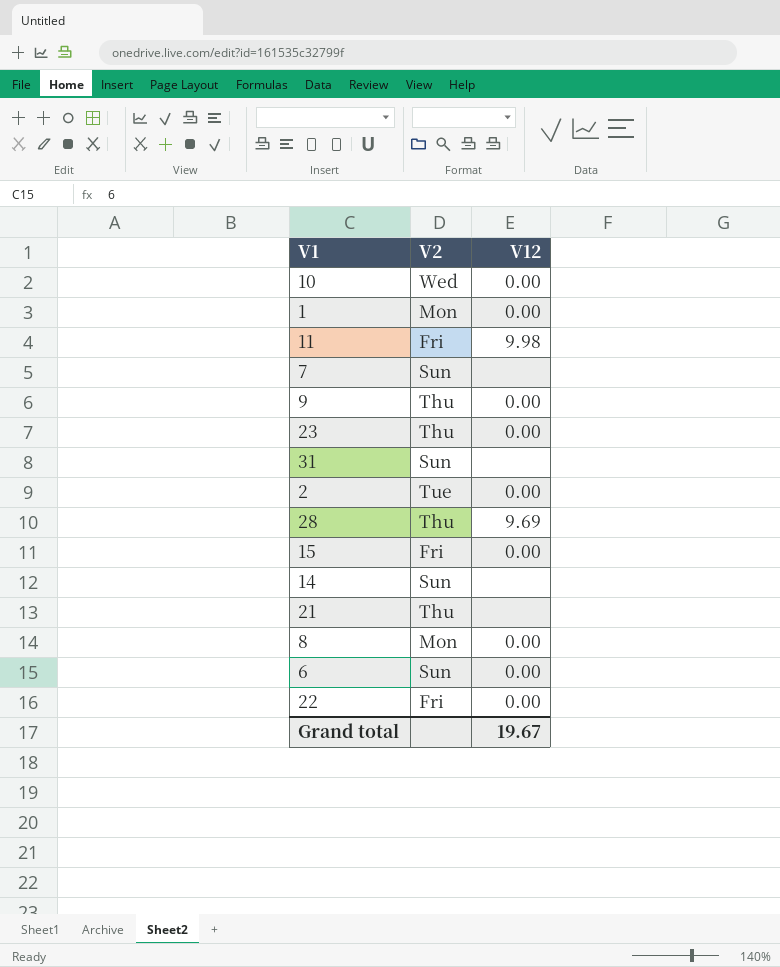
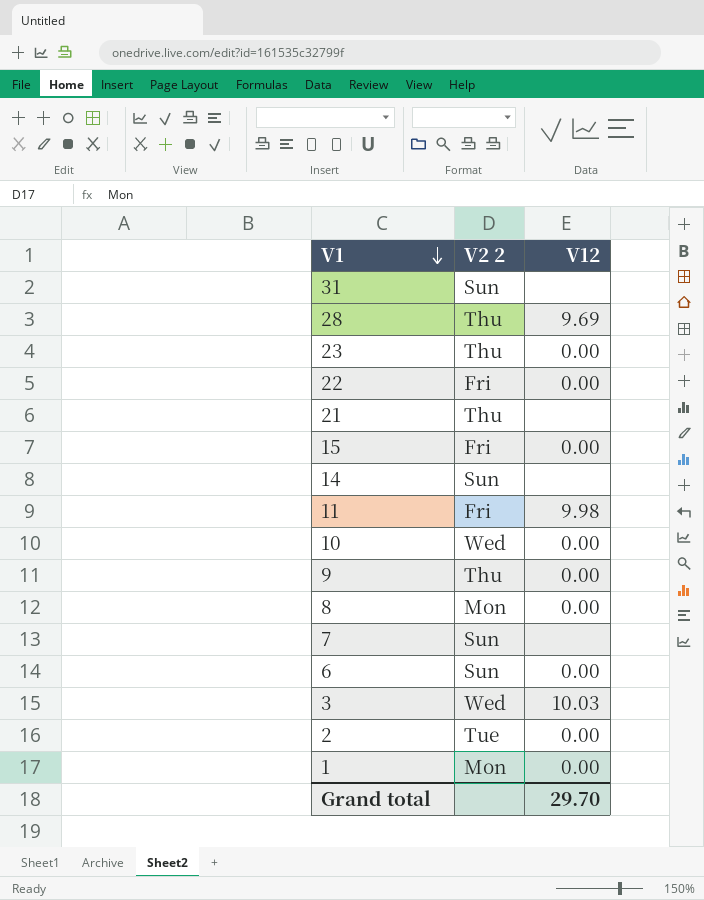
row order: none -> V1 descending
column name: V2 -> V2 2
row 3: none -> Wed | 10.03
Grand total | V12: 19.67 -> 29.70

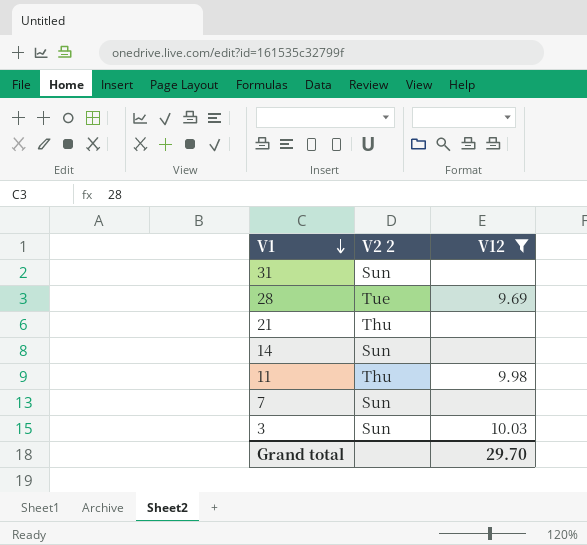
filter: none -> V12 != 0.00
28 | V2 2: Thu -> Tue
11 | V2 2: Fri -> Thu
3 | V2 2: Wed -> Sun

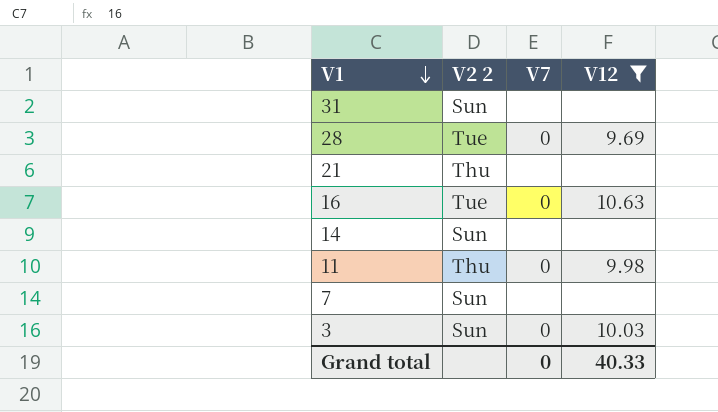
column V7 | position: none -> 3
row 16: none -> Tue | 0 | 10.63
Grand total | V12: 29.70 -> 40.33

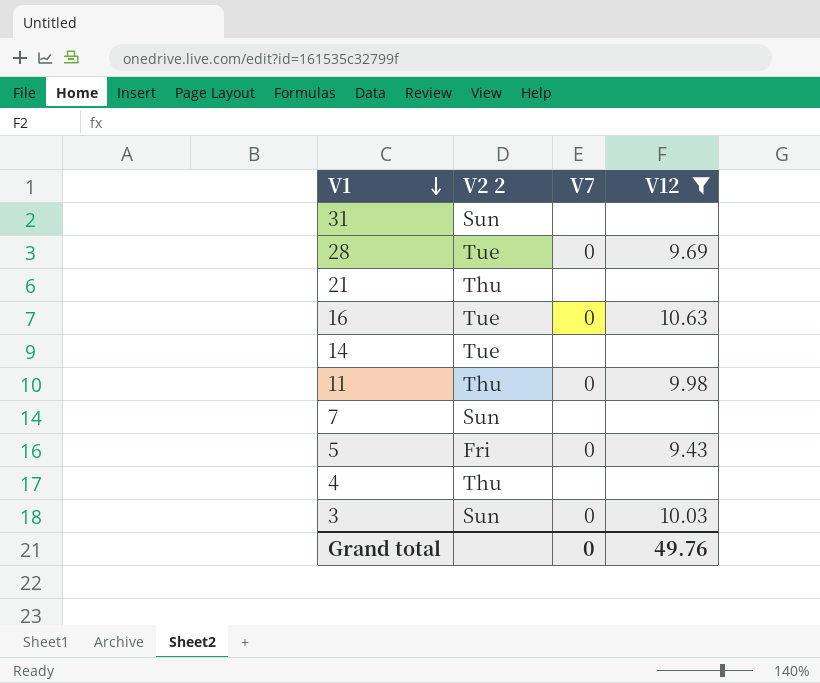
14 | V2 2: Sun -> Tue
row 5: none -> Fri | 0 | 9.43
row 4: none -> Thu | none | none
Grand total | V12: 40.33 -> 49.76

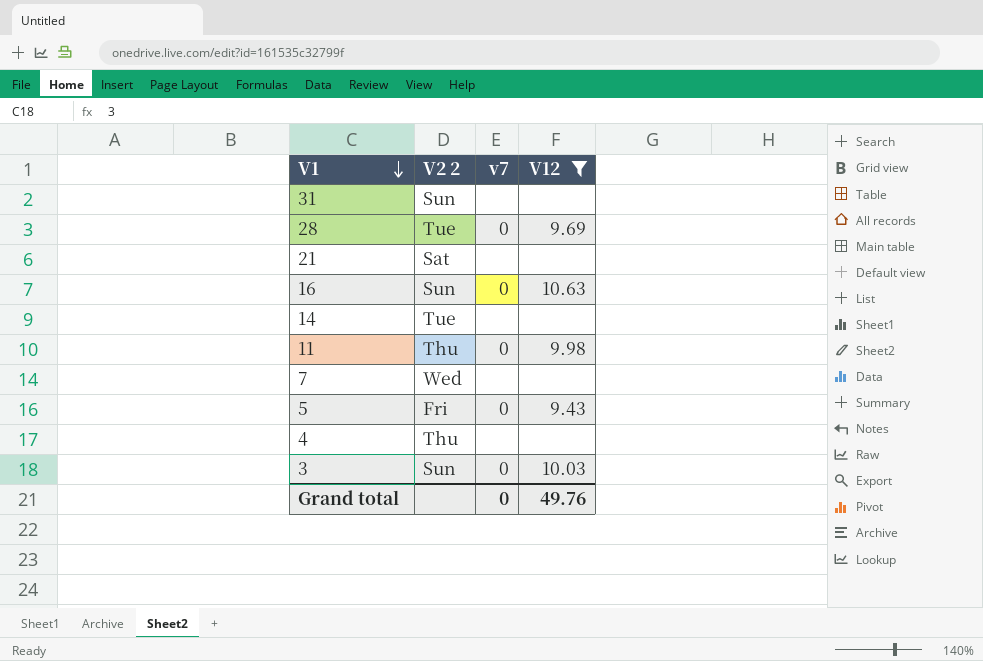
column name: V7 -> v7
21 | V2 2: Thu -> Sat
16 | V2 2: Tue -> Sun
7 | V2 2: Sun -> Wed

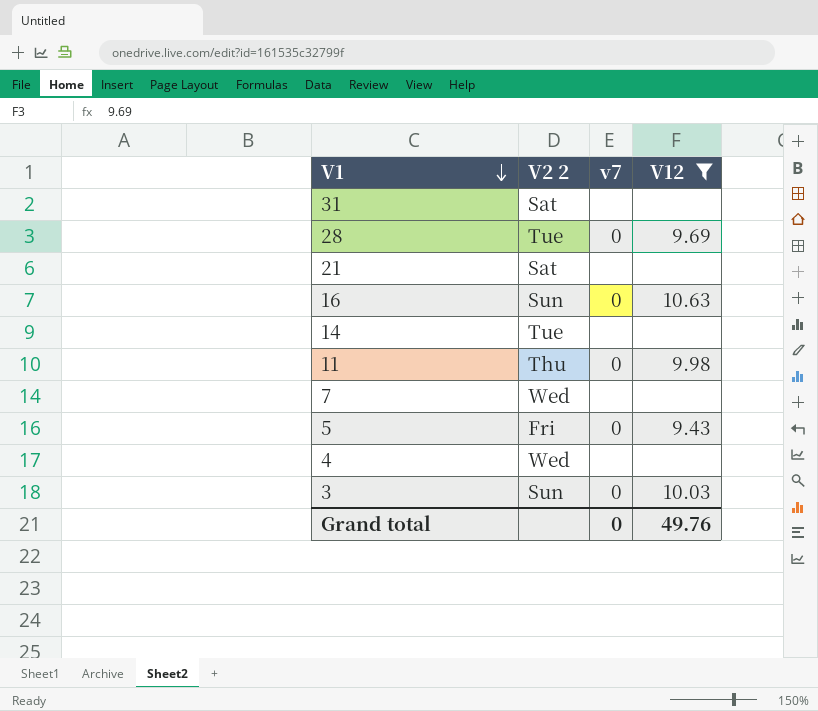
31 | V2 2: Sun -> Sat
4 | V2 2: Thu -> Wed

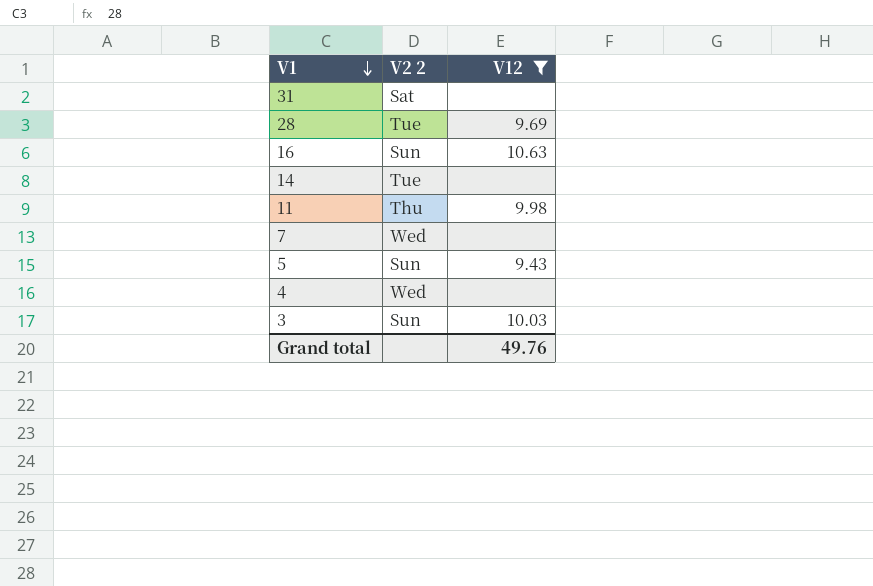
column v7 | position: 3 -> none
row 21: Sat | none | none -> none
5 | V2 2: Fri -> Sun

